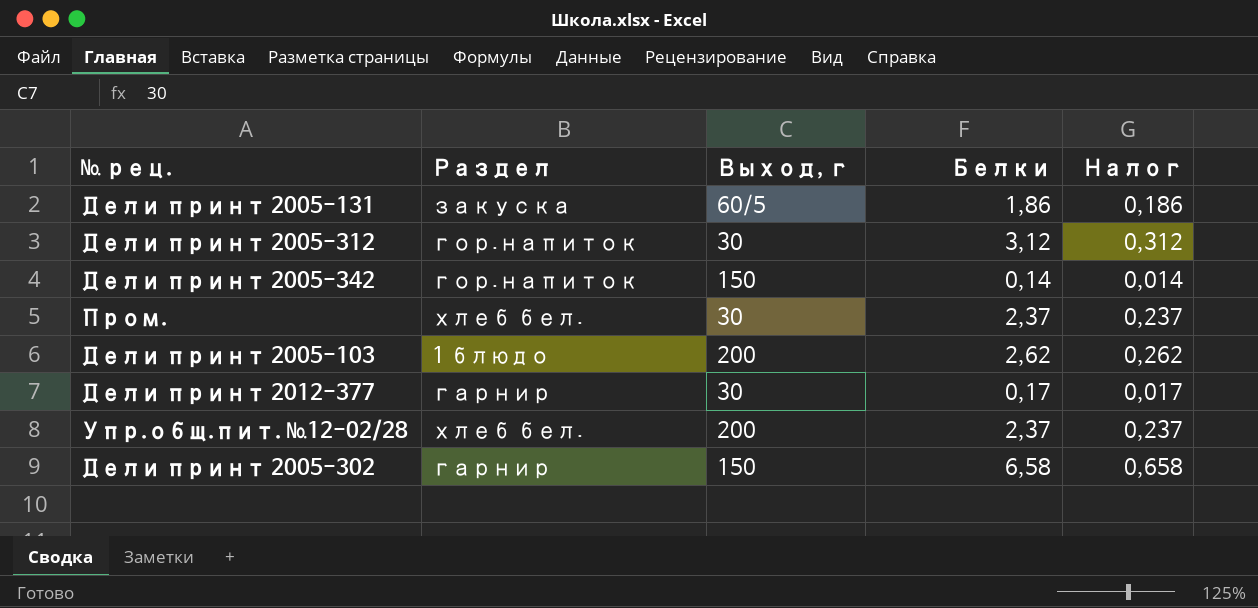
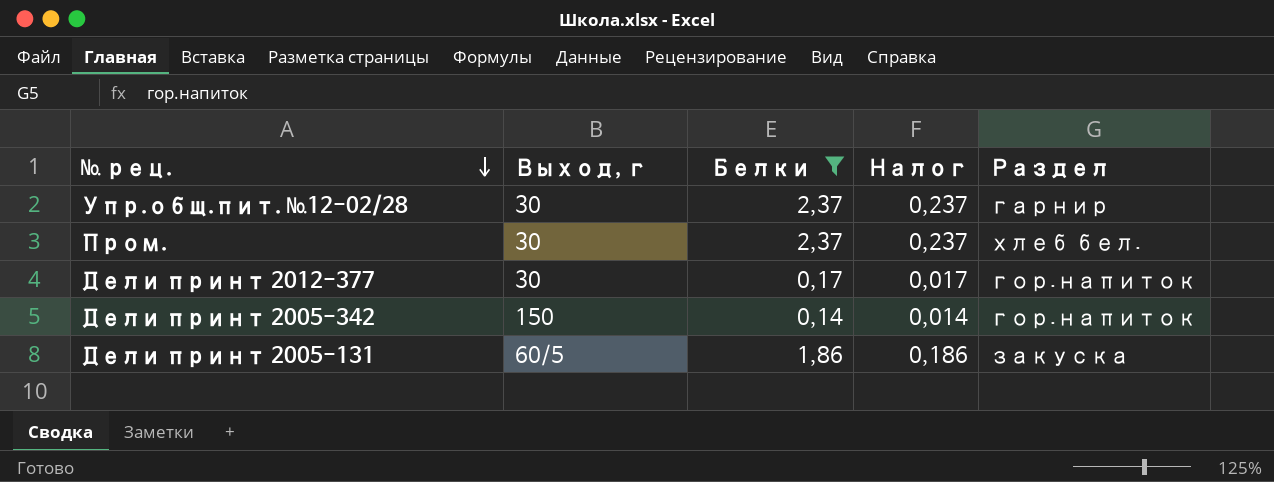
filter: none -> Белки <= 2,37
row order: none -> № рец. descending
column Раздел | position: 2 -> 5
Упр.общ.пит. №12-02/28 | Выход, г: 200 -> 30
Упр.общ.пит. №12-02/28 | Раздел: хлеб бел. -> гарнир
Дели принт 2012-377 | Раздел: гарнир -> гор.напиток

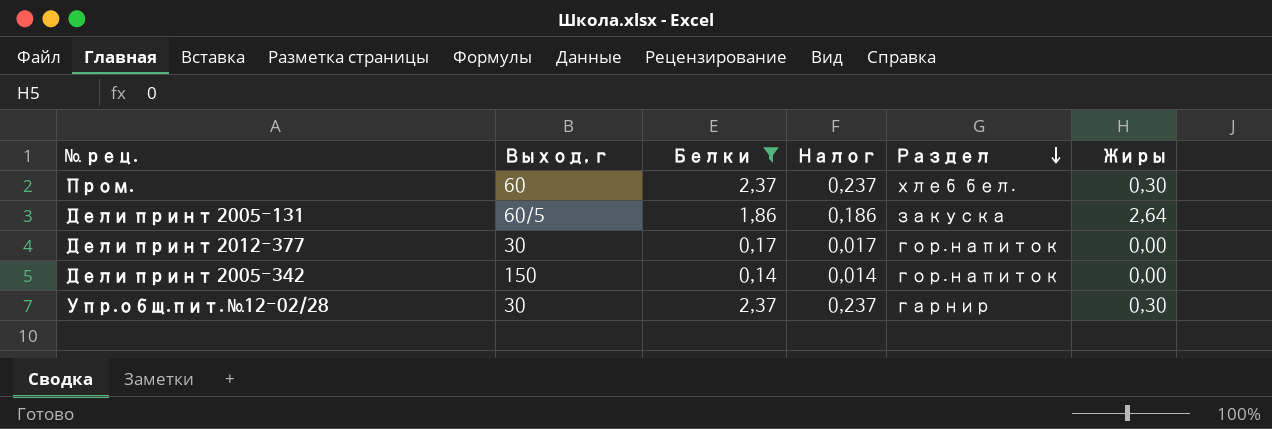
row order: № рец. descending -> Раздел descending
column Жиры | position: none -> 6
Пром. | Выход, г: 30 -> 60

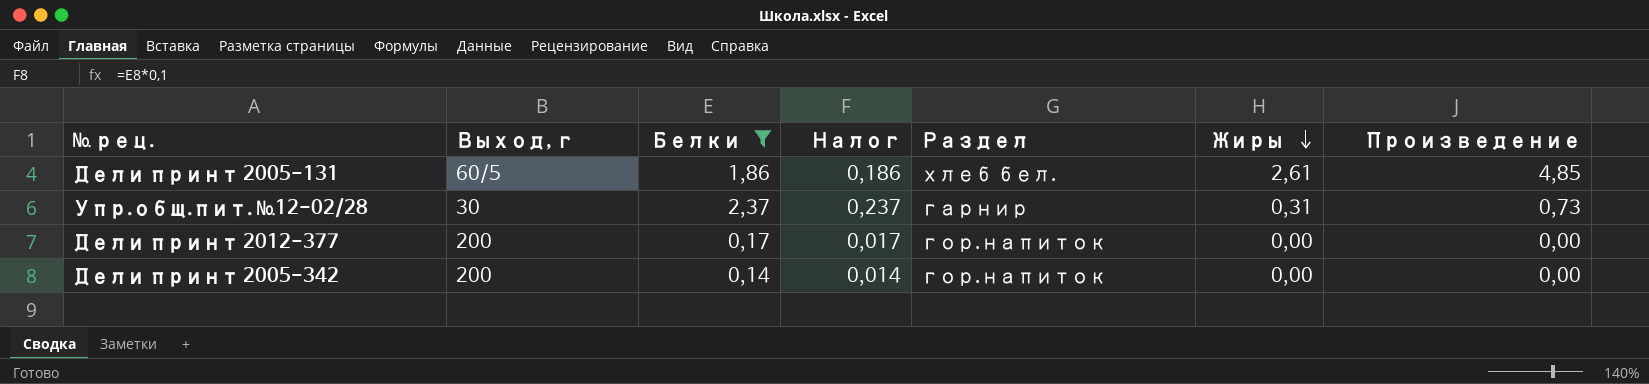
row order: Раздел descending -> Жиры descending
column Произведение | formula: none -> [Белки] * [Жиры]
row Пром.: 60 | 2,37 | 0,237 | хлеб бел. | 0,30 -> none
Дели принт 2005-131 | Раздел: закуска -> хлеб бел.
Дели принт 2005-131 | Жиры: 2,64 -> 2,61
Упр.общ.пит. №12-02/28 | Жиры: 0,30 -> 0,31
Дели принт 2012-377 | Выход, г: 30 -> 200
Дели принт 2005-342 | Выход, г: 150 -> 200

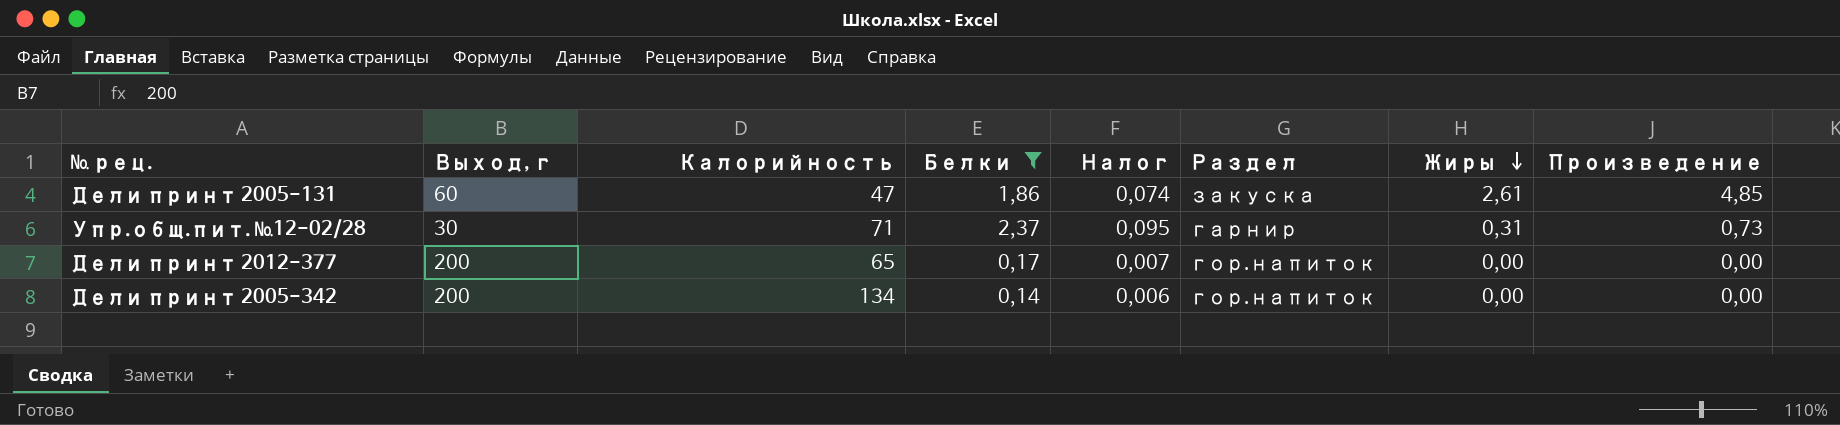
column Калорийность | position: none -> 3
column Налог | formula: [Белки] * 0,1 -> [Белки] * 0,04
Дели принт 2005-131 | Выход, г: 60/5 -> 60
Дели принт 2005-131 | Раздел: хлеб бел. -> закуска

